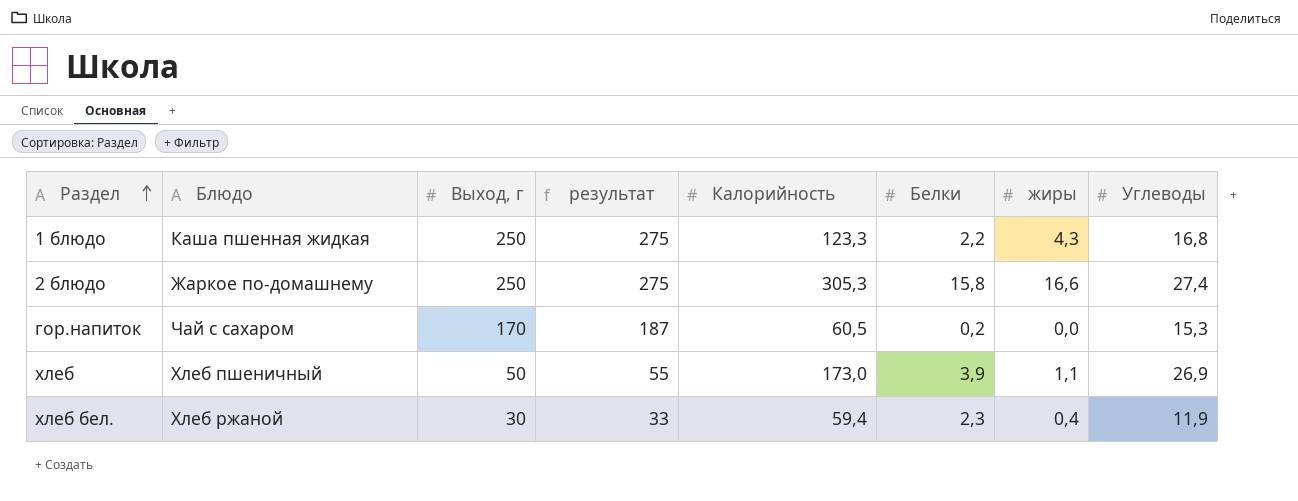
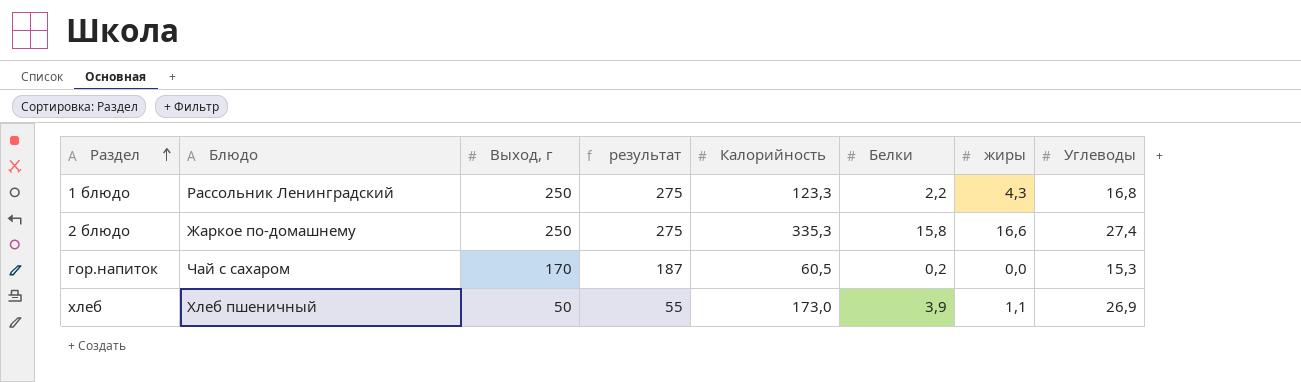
row хлеб бел.: Хлеб ржаной | 30 | 33 | 59,4 | 2,3 | 0,4 | 11,9 -> none
1 блюдо | Блюдо: Каша пшенная жидкая -> Рассольник Ленинградский
2 блюдо | Калорийность: 305,3 -> 335,3

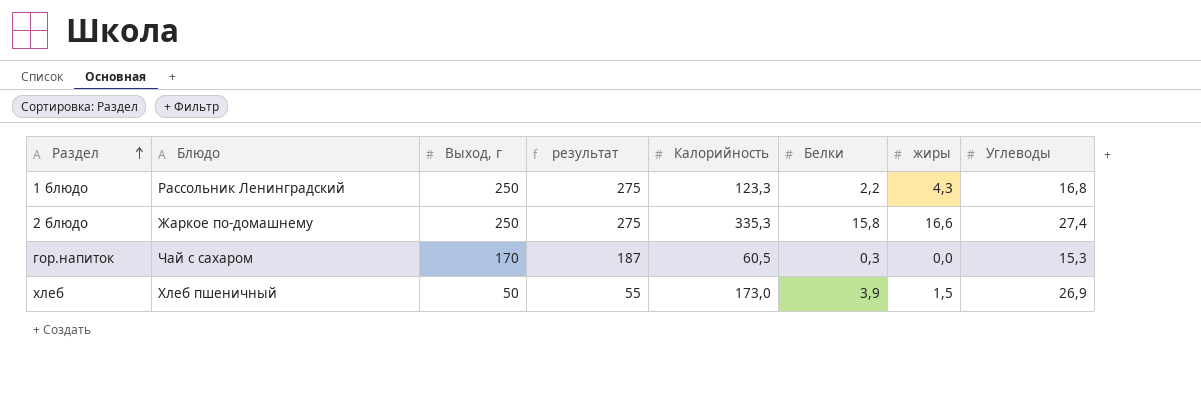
гор.напиток | Белки: 0,2 -> 0,3
хлеб | жиры: 1,1 -> 1,5

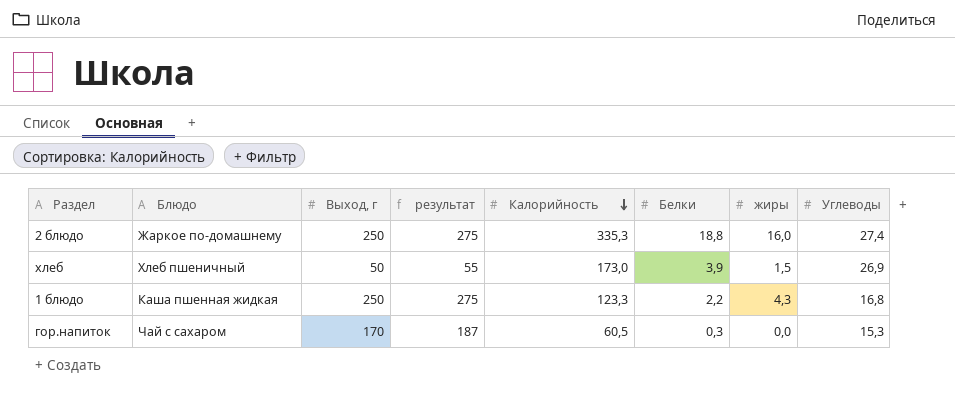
row order: Раздел ascending -> Калорийность descending
2 блюдо | Белки: 15,8 -> 18,8
2 блюдо | жиры: 16,6 -> 16,0
1 блюдо | Блюдо: Рассольник Ленинградский -> Каша пшенная жидкая

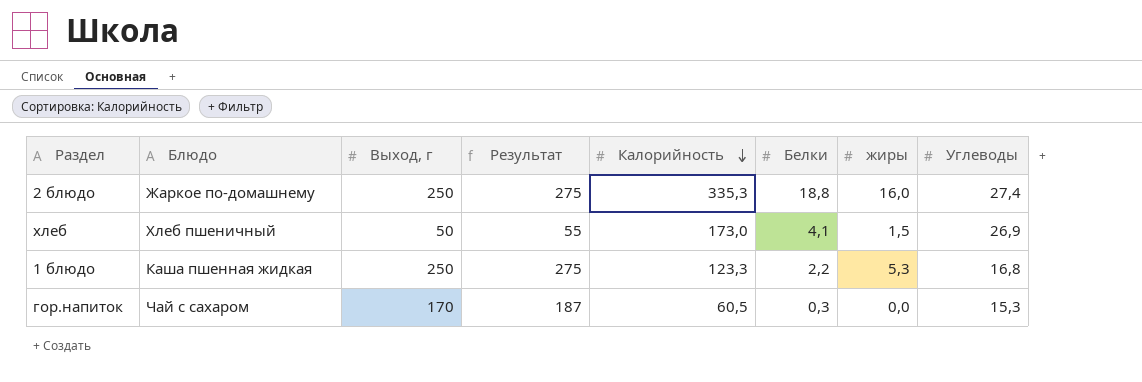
column name: результат -> Результат
хлеб | Белки: 3,9 -> 4,1
1 блюдо | жиры: 4,3 -> 5,3

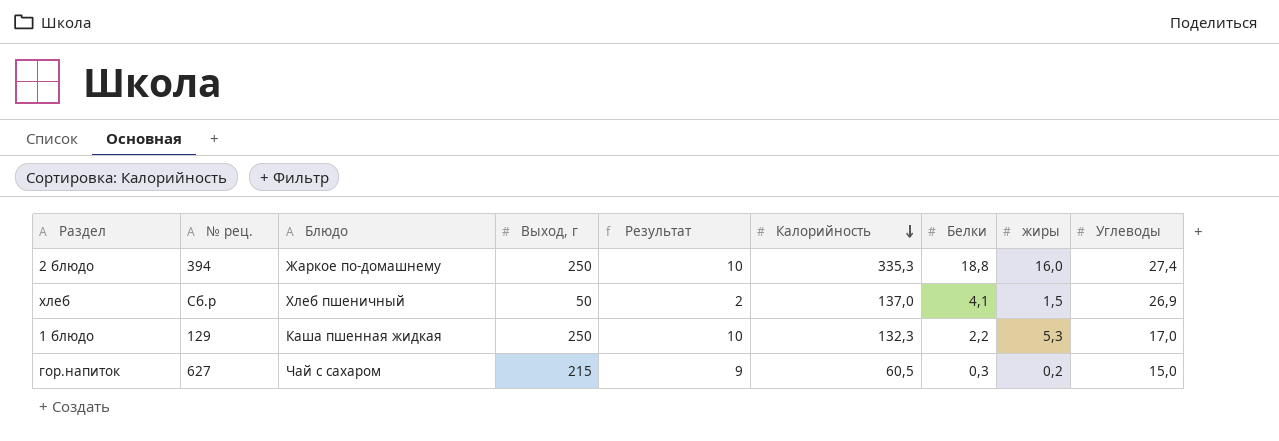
column № рец. | position: none -> 2
column Результат | formula: [Выход, г] * 1,1 -> [Выход, г] * 0,04
хлеб | Калорийность: 173,0 -> 137,0
1 блюдо | Калорийность: 123,3 -> 132,3
1 блюдо | Углеводы: 16,8 -> 17,0
гор.напиток | Выход, г: 170 -> 215
гор.напиток | жиры: 0,0 -> 0,2
гор.напиток | Углеводы: 15,3 -> 15,0

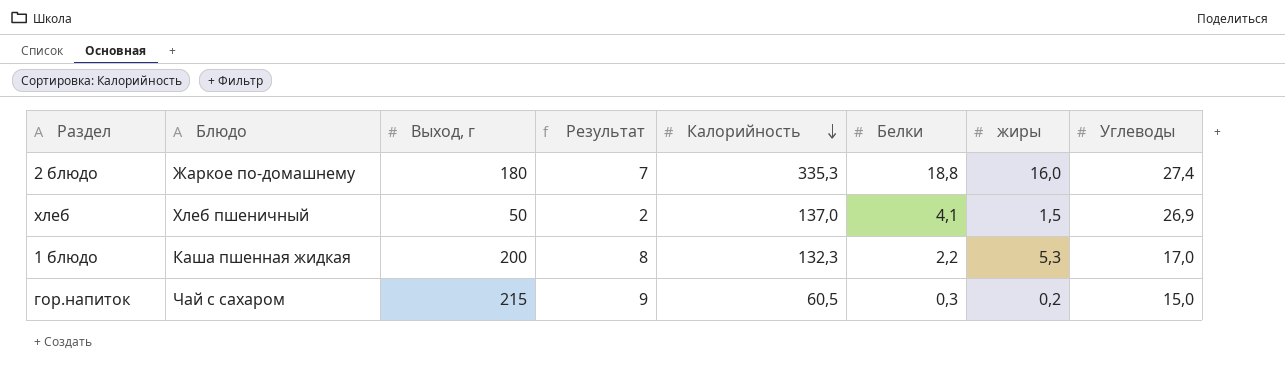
column № рец. | position: 2 -> none
2 блюдо | Выход, г: 250 -> 180
2 блюдо | Результат: 10 -> 7
1 блюдо | Выход, г: 250 -> 200
1 блюдо | Результат: 10 -> 8

